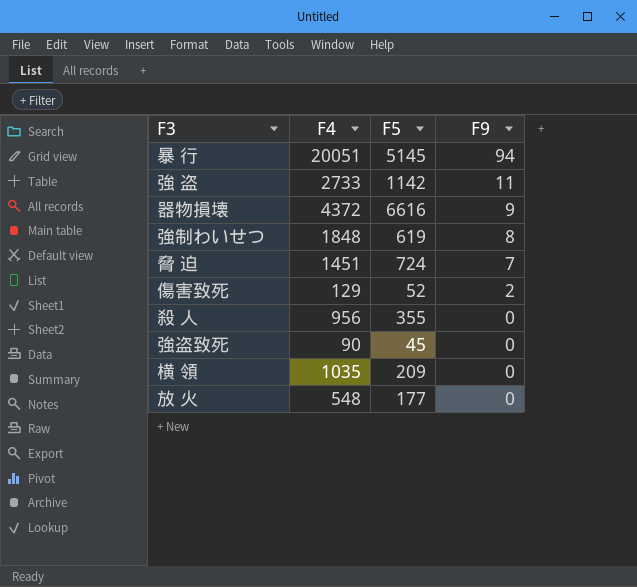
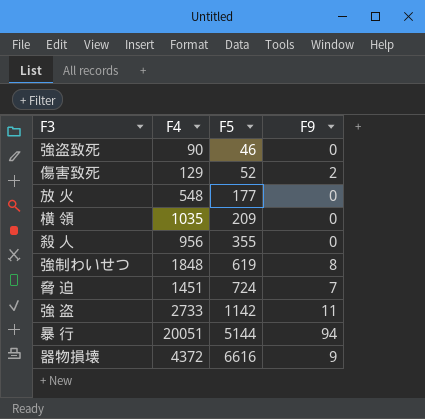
row order: F9 descending -> F5 ascending
強盗致死 | F5: 45 -> 46
暴 行 | F5: 5145 -> 5144

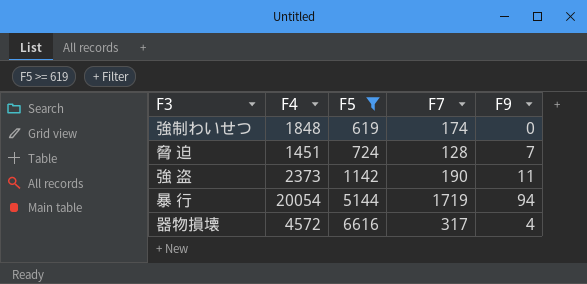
filter: none -> F5 >= 619
column F7 | position: none -> 4
強制わいせつ | F9: 8 -> 0
強 盗 | F4: 2733 -> 2373
暴 行 | F4: 20051 -> 20054
器物損壊 | F4: 4372 -> 4572
器物損壊 | F9: 9 -> 4

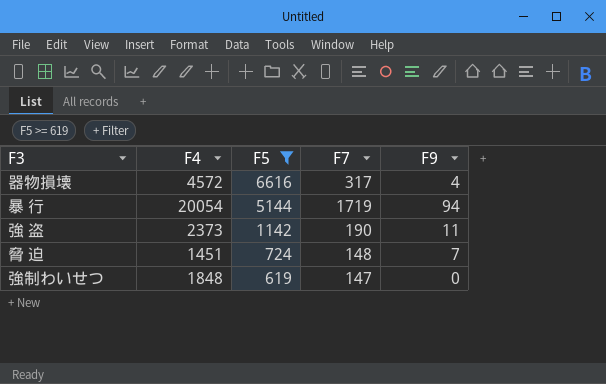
row order: F5 ascending -> F5 descending
脅 迫 | F7: 128 -> 148
強制わいせつ | F7: 174 -> 147

